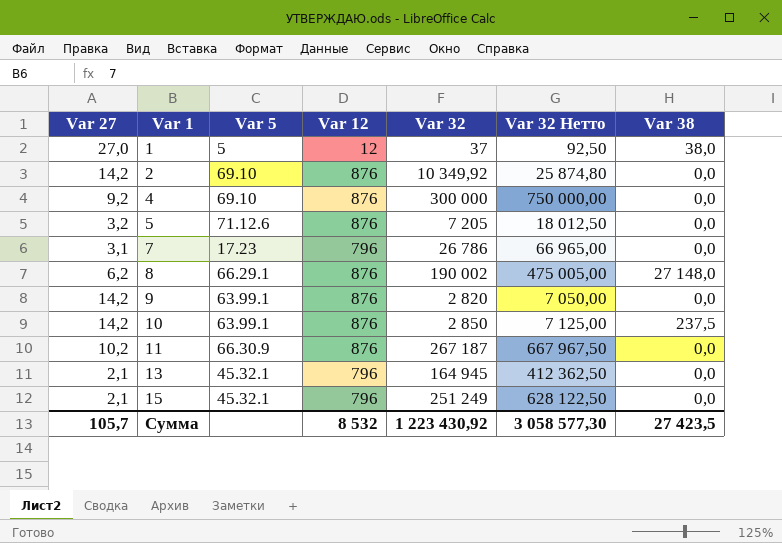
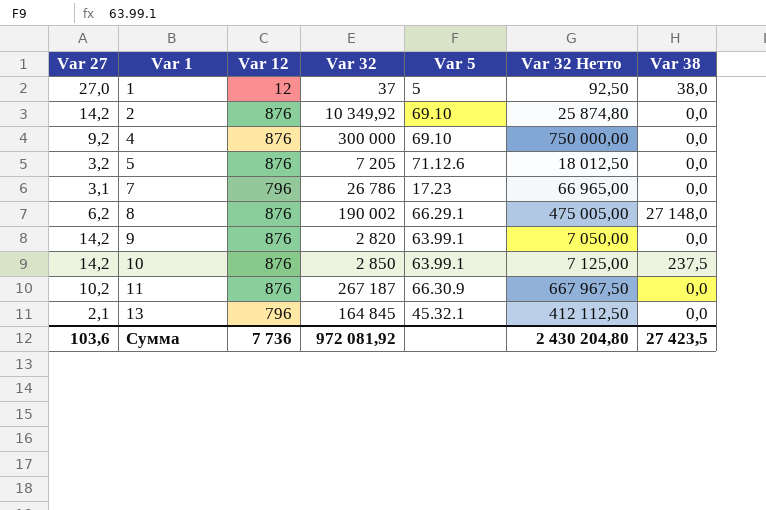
column Var 5 | position: 3 -> 5
row 15: 2,1 | 45.32.1 | 796 | 251 249 | 628 122,50 | 0,0 -> none
13 | Var 32: 164 945 -> 164 845
13 | Var 32 Нетто: 412 362,50 -> 412 112,50
Сумма | Var 27: 105,7 -> 103,6
Сумма | Var 12: 8 532 -> 7 736
Сумма | Var 32: 1 223 430,92 -> 972 081,92
Сумма | Var 32 Нетто: 3 058 577,30 -> 2 430 204,80

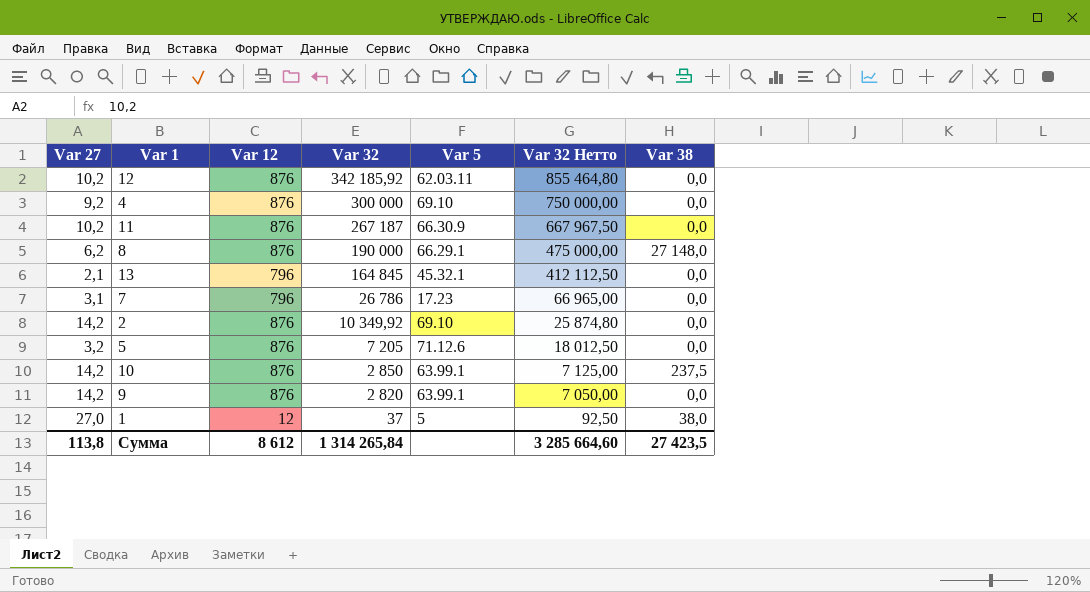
row order: Var 1 ascending -> Var 32 descending
row 12: none -> 10,2 | 876 | 342 185,92 | 62.03.11 | 855 464,80 | 0,0
8 | Var 32: 190 002 -> 190 000
8 | Var 32 Нетто: 475 005,00 -> 475 000,00
Сумма | Var 27: 103,6 -> 113,8
Сумма | Var 12: 7 736 -> 8 612
Сумма | Var 32: 972 081,92 -> 1 314 265,84
Сумма | Var 32 Нетто: 2 430 204,80 -> 3 285 664,60

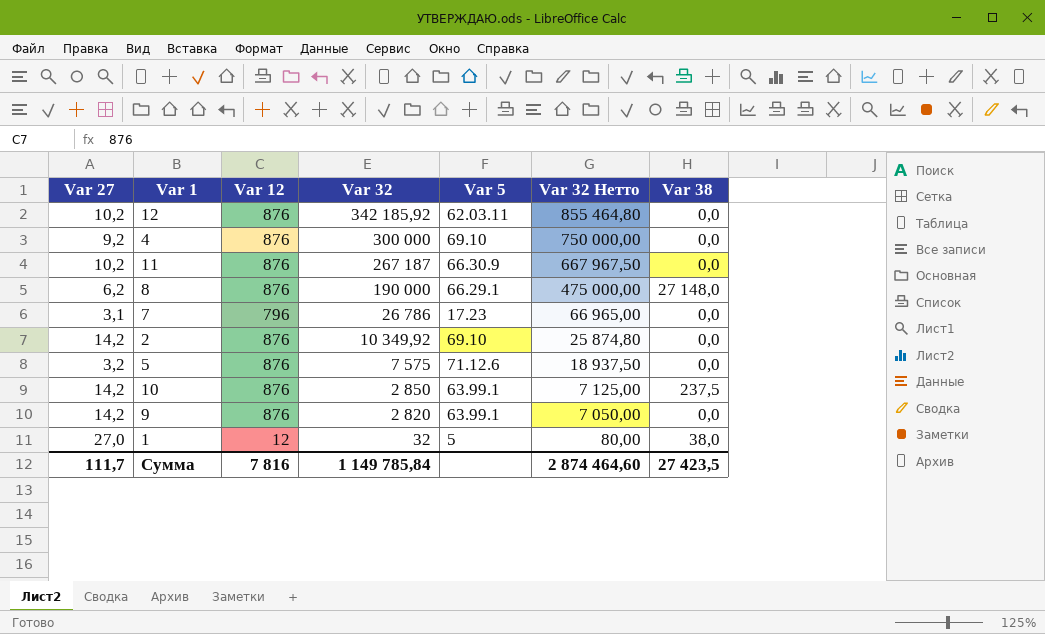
row 13: 2,1 | 796 | 164 845 | 45.32.1 | 412 112,50 | 0,0 -> none
5 | Var 32: 7 205 -> 7 575
5 | Var 32 Нетто: 18 012,50 -> 18 937,50
1 | Var 32: 37 -> 32
1 | Var 32 Нетто: 92,50 -> 80,00
Сумма | Var 27: 113,8 -> 111,7
Сумма | Var 12: 8 612 -> 7 816
Сумма | Var 32: 1 314 265,84 -> 1 149 785,84
Сумма | Var 32 Нетто: 3 285 664,60 -> 2 874 464,60

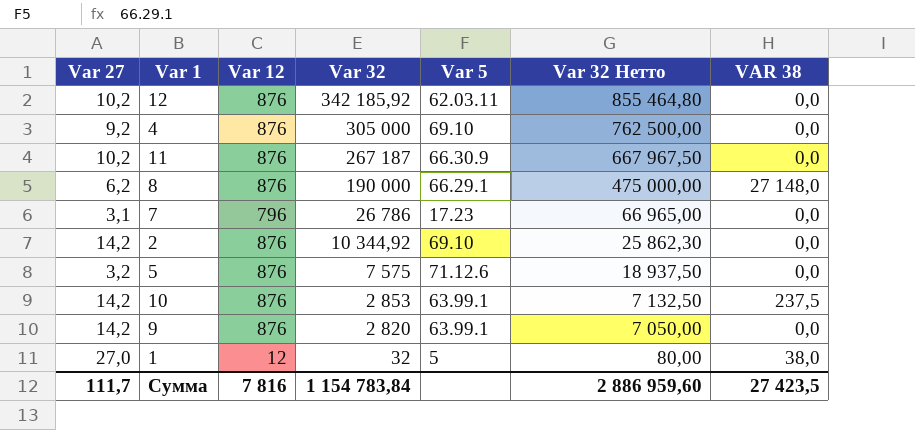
column name: Var 38 -> VAR 38
4 | Var 32: 300 000 -> 305 000
4 | Var 32 Нетто: 750 000,00 -> 762 500,00
2 | Var 32: 10 349,92 -> 10 344,92
2 | Var 32 Нетто: 25 874,80 -> 25 862,30
10 | Var 32: 2 850 -> 2 853
10 | Var 32 Нетто: 7 125,00 -> 7 132,50
Сумма | Var 32: 1 149 785,84 -> 1 154 783,84
Сумма | Var 32 Нетто: 2 874 464,60 -> 2 886 959,60

